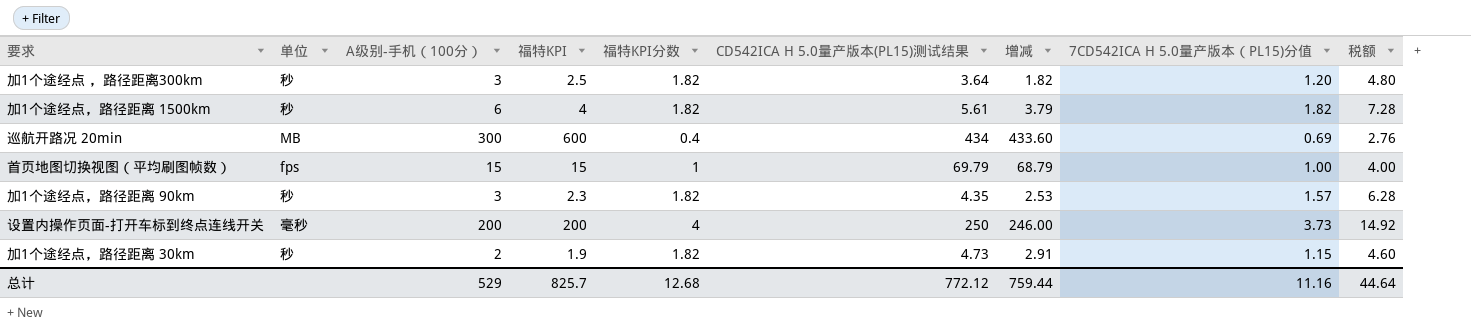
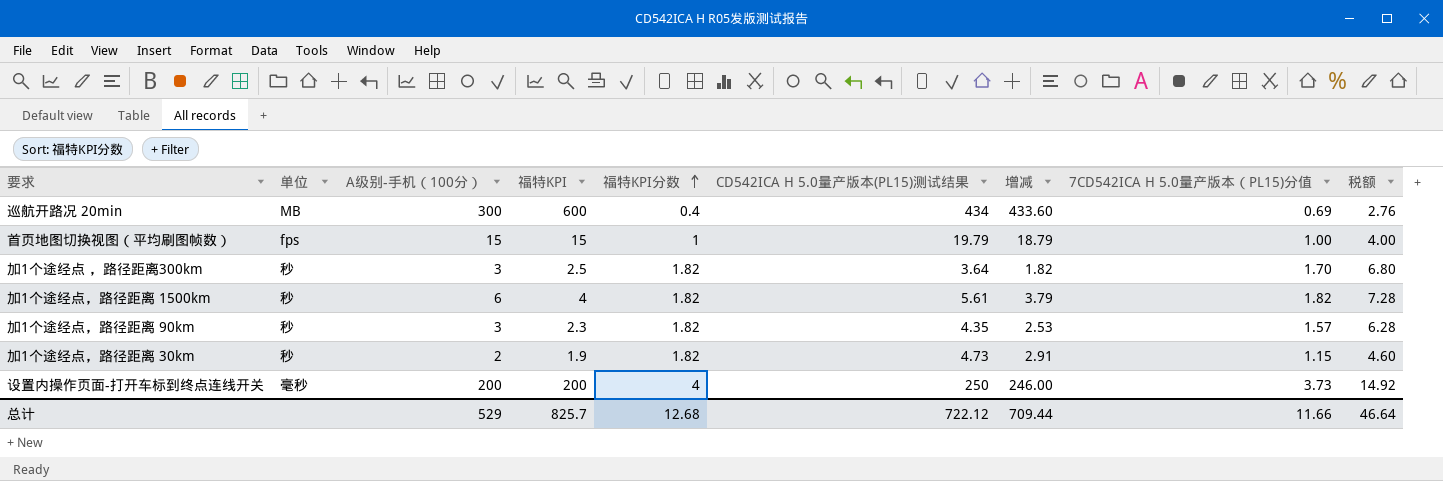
row order: none -> 福特KPI分数 ascending
首页地图切换视图（平均刷图帧数） | CD542ICA H 5.0量产版本(PL15)测试结果: 69.79 -> 19.79
首页地图切换视图（平均刷图帧数） | 增减: 68.79 -> 18.79
加1个途经点 ，路径距离300km | 7CD542ICA H 5.0量产版本（PL15)分值: 1.20 -> 1.70
加1个途经点 ，路径距离300km | 税额: 4.80 -> 6.80
总计 | CD542ICA H 5.0量产版本(PL15)测试结果: 772.12 -> 722.12
总计 | 增减: 759.44 -> 709.44
总计 | 7CD542ICA H 5.0量产版本（PL15)分值: 11.16 -> 11.66
总计 | 税额: 44.64 -> 46.64

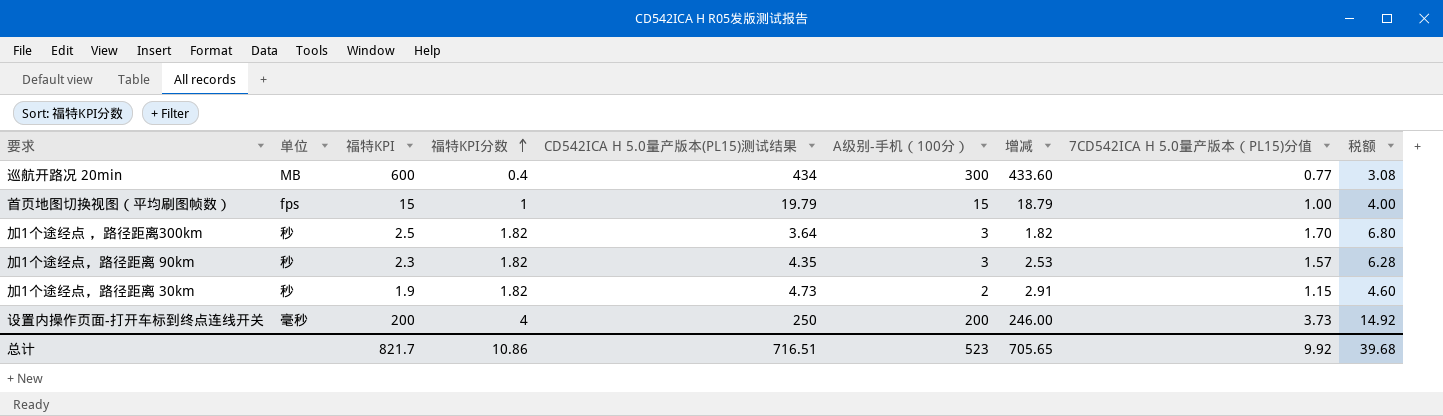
column A级别-手机（100分） | position: 3 -> 6
row 加1个途经点，路径距离 1500km: 秒 | 6 | 4 | 1.82 | 5.61 | 3.79 | 1.82 | 7.28 -> none
巡航开路况 20min | 7CD542ICA H 5.0量产版本（PL15)分值: 0.69 -> 0.77
巡航开路况 20min | 税额: 2.76 -> 3.08
总计 | 福特KPI: 825.7 -> 821.7
总计 | 福特KPI分数: 12.68 -> 10.86
总计 | CD542ICA H 5.0量产版本(PL15)测试结果: 722.12 -> 716.51
总计 | A级别-手机（100分）: 529 -> 523
总计 | 增减: 709.44 -> 705.65
总计 | 7CD542ICA H 5.0量产版本（PL15)分值: 11.66 -> 9.92
总计 | 税额: 46.64 -> 39.68

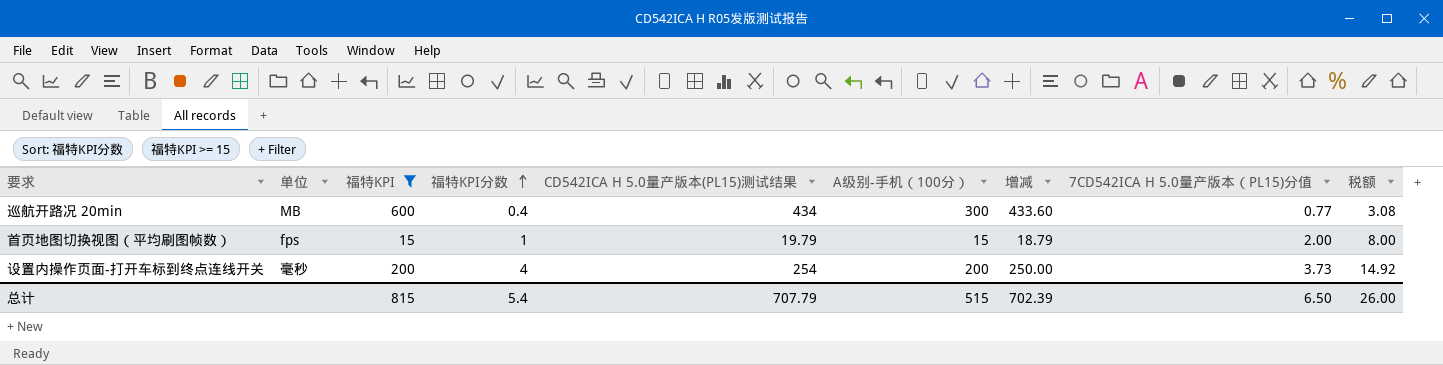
filter: none -> 福特KPI >= 15
首页地图切换视图（平均刷图帧数） | 7CD542ICA H 5.0量产版本（PL15)分值: 1.00 -> 2.00
首页地图切换视图（平均刷图帧数） | 税额: 4.00 -> 8.00
设置内操作页面-打开车标到终点连线开关 | CD542ICA H 5.0量产版本(PL15)测试结果: 250 -> 254
设置内操作页面-打开车标到终点连线开关 | 增减: 246.00 -> 250.00
总计 | 福特KPI: 821.7 -> 815
总计 | 福特KPI分数: 10.86 -> 5.4
总计 | CD542ICA H 5.0量产版本(PL15)测试结果: 716.51 -> 707.79
总计 | A级别-手机（100分）: 523 -> 515
总计 | 增减: 705.65 -> 702.39
总计 | 7CD542ICA H 5.0量产版本（PL15)分值: 9.92 -> 6.50
总计 | 税额: 39.68 -> 26.00

